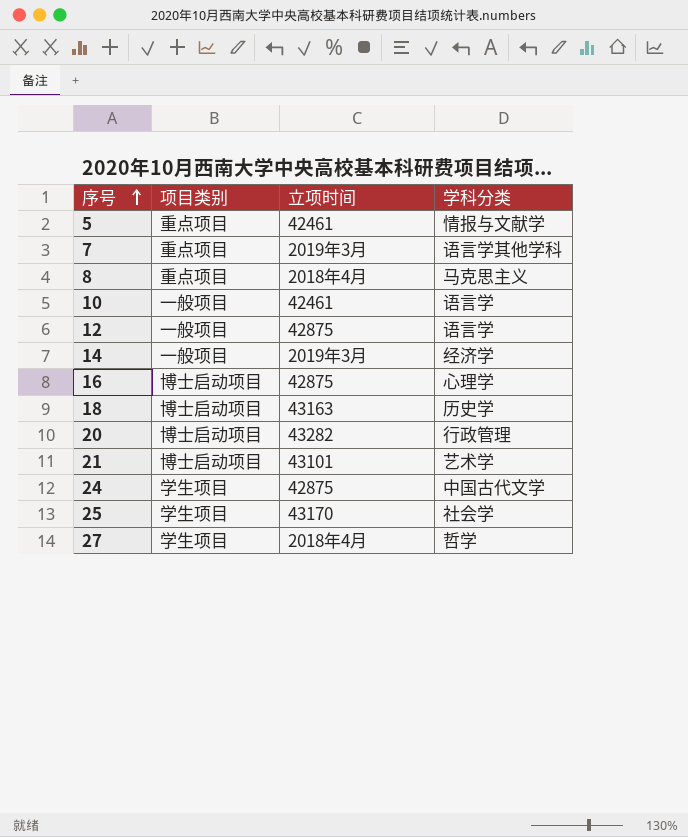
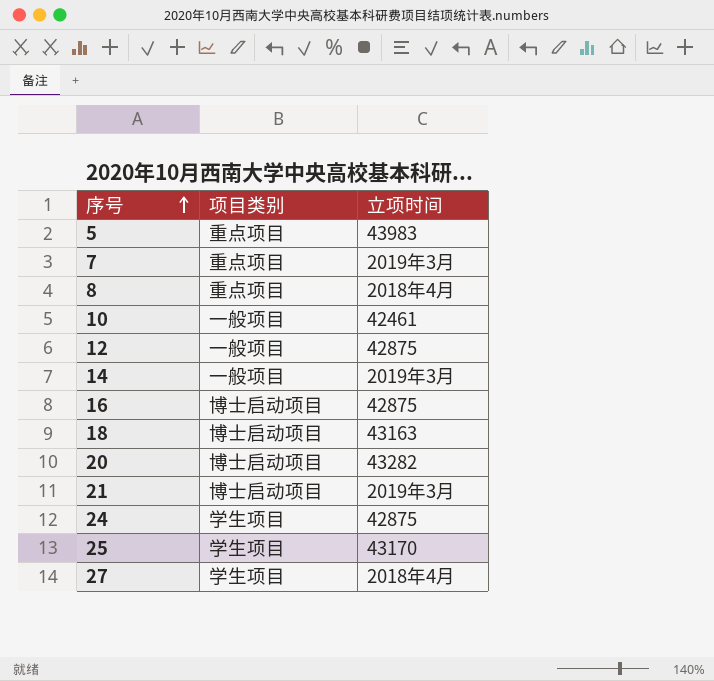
column 学科分类 | position: 4 -> none
5 | 立项时间: 42461 -> 43983
21 | 立项时间: 43101 -> 2019年3月

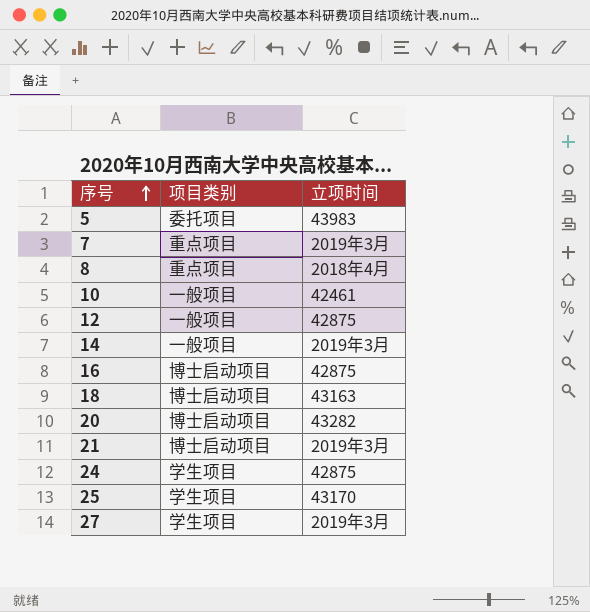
5 | 项目类别: 重点项目 -> 委托项目
27 | 立项时间: 2018年4月 -> 2019年3月

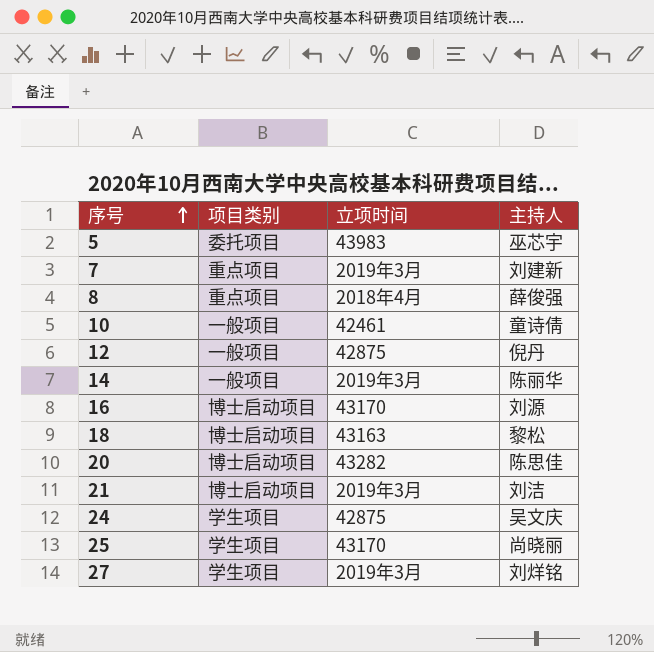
column 主持人 | position: none -> 4
16 | 立项时间: 42875 -> 43170

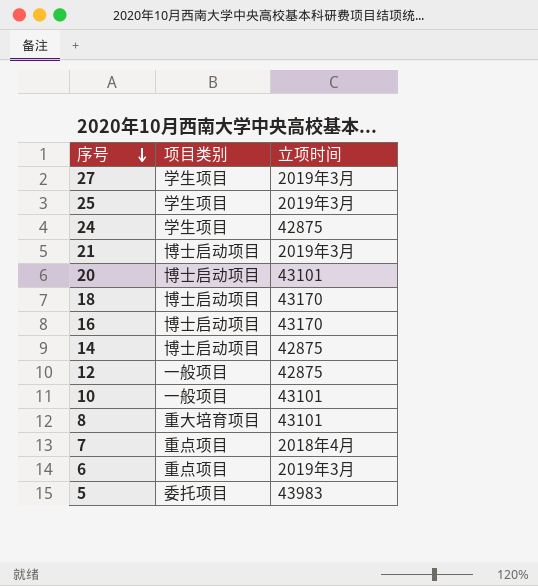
row order: 序号 ascending -> 序号 descending
column 主持人 | position: 4 -> none
25 | 立项时间: 43170 -> 2019年3月
20 | 立项时间: 43282 -> 43101
18 | 立项时间: 43163 -> 43170
14 | 项目类别: 一般项目 -> 博士启动项目
14 | 立项时间: 2019年3月 -> 42875
10 | 立项时间: 42461 -> 43101
8 | 项目类别: 重点项目 -> 重大培育项目
8 | 立项时间: 2018年4月 -> 43101
7 | 立项时间: 2019年3月 -> 2018年4月
row 6: none -> 重点项目 | 2019年3月

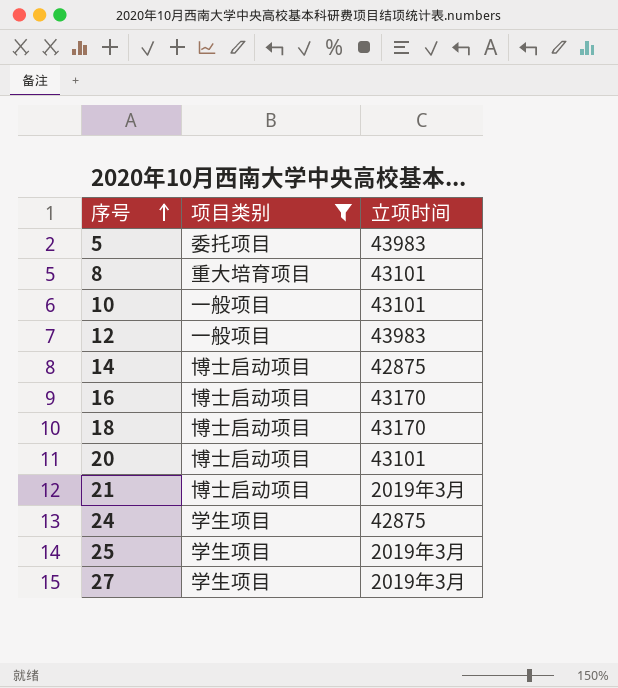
filter: none -> 项目类别 != 重点项目
row order: 序号 descending -> 序号 ascending
12 | 立项时间: 42875 -> 43983

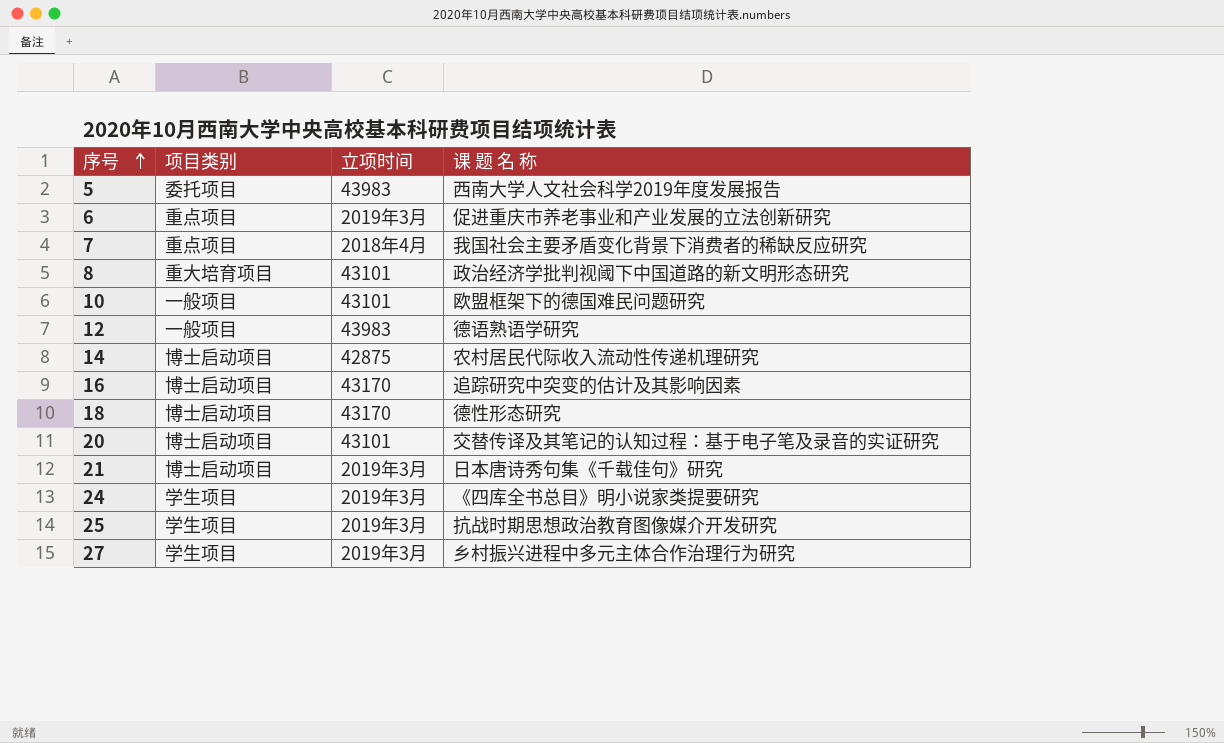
filter: 项目类别 != 重点项目 -> none
column 课 题 名 称 | position: none -> 4
24 | 立项时间: 42875 -> 2019年3月

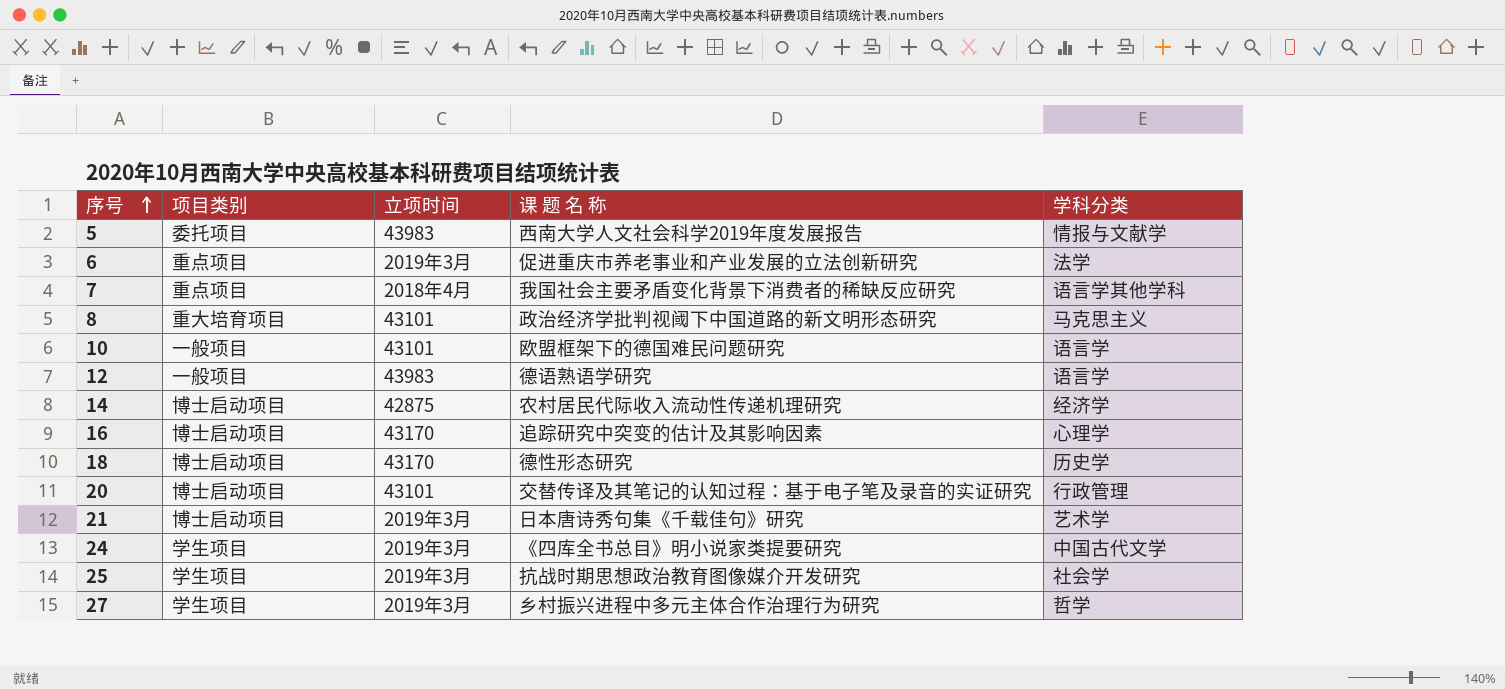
column 学科分类 | position: none -> 5

